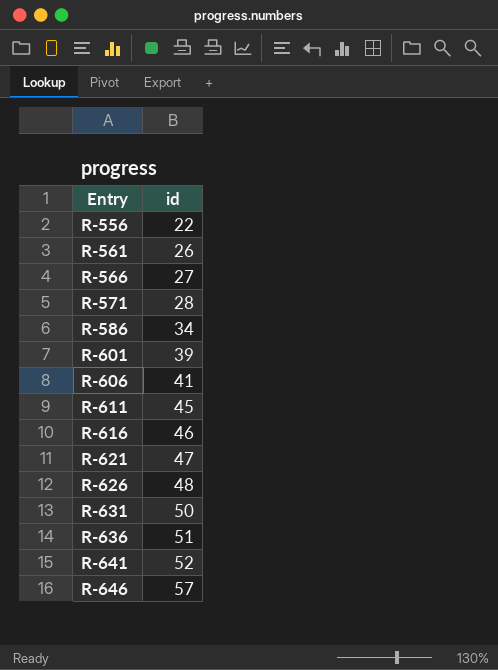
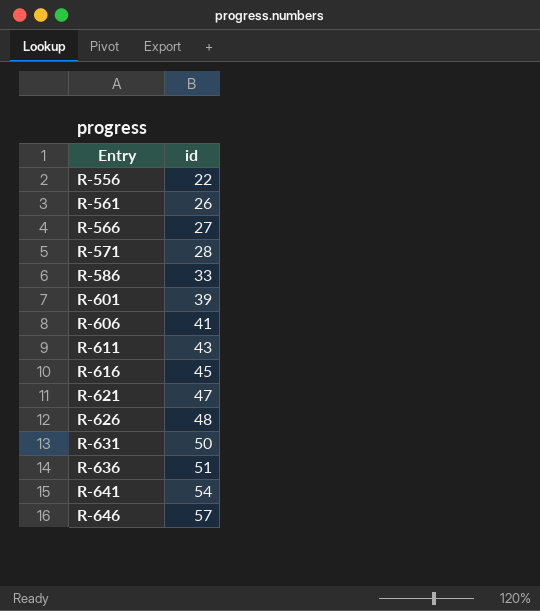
R-586 | id: 34 -> 33
R-611 | id: 45 -> 43
R-616 | id: 46 -> 45
R-641 | id: 52 -> 54

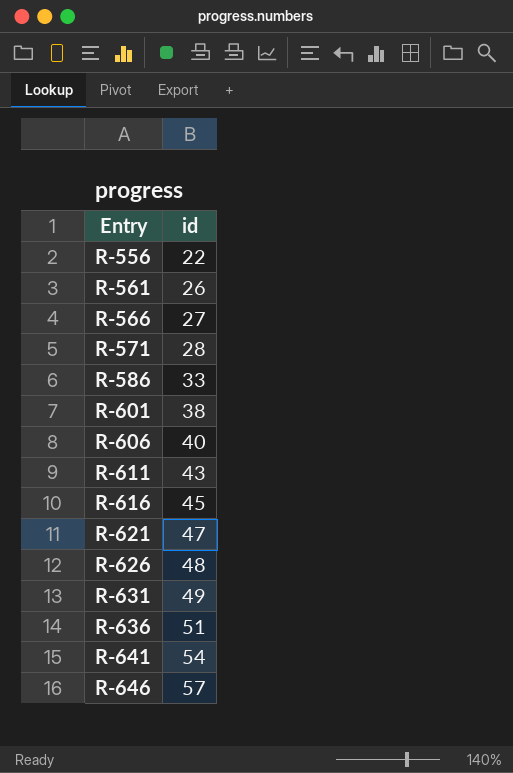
R-601 | id: 39 -> 38
R-606 | id: 41 -> 40
R-631 | id: 50 -> 49

